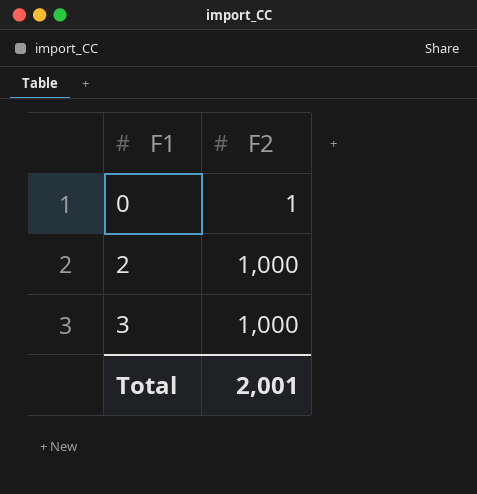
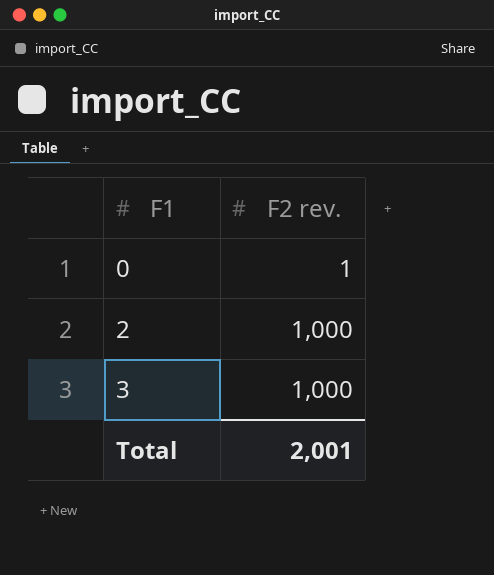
column name: F2 -> F2 rev.

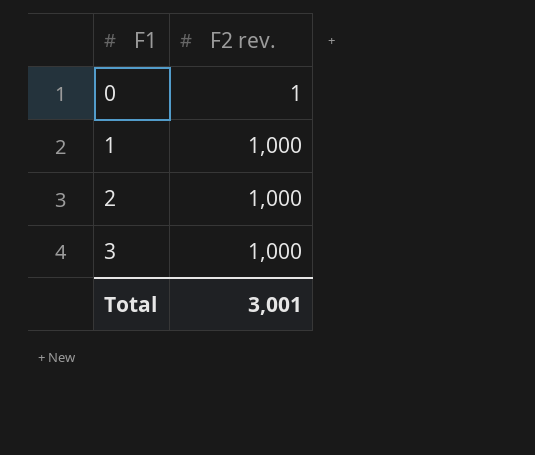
row 1: none -> 1,000
Total | F2 rev.: 2,001 -> 3,001

